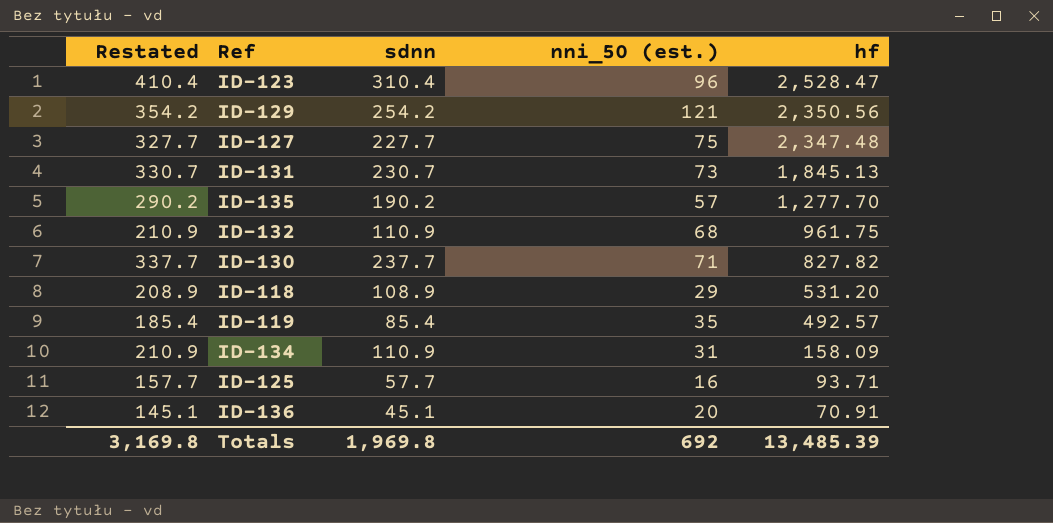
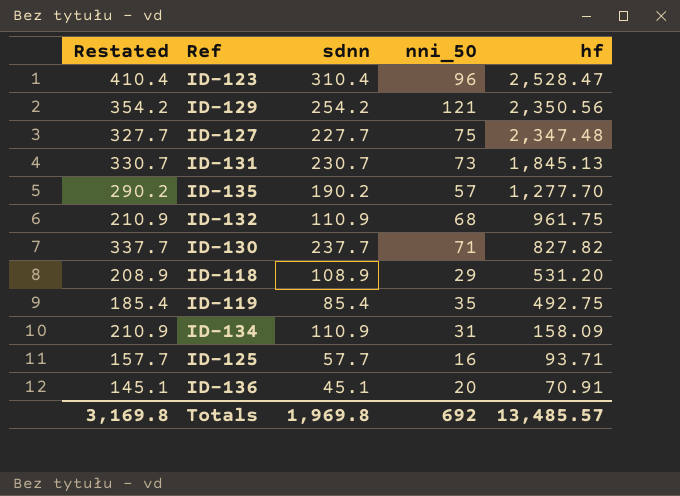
column name: nni_50 (est.) -> nni_50
ID-119 | hf: 492.57 -> 492.75
Totals | hf: 13,485.39 -> 13,485.57

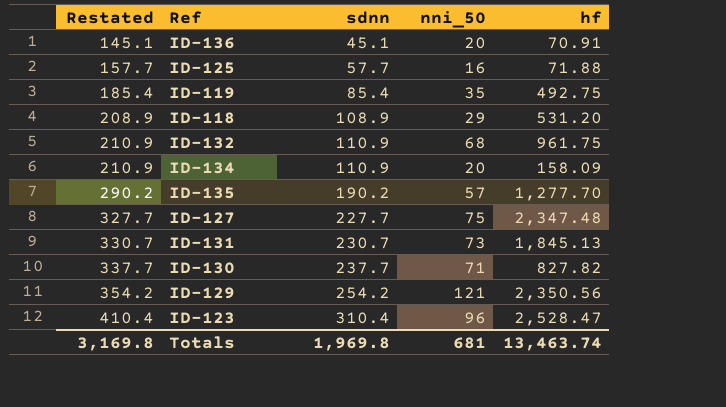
row order: hf descending -> Restated ascending
ID-125 | hf: 93.71 -> 71.88
ID-134 | nni_50: 31 -> 20
Totals | nni_50: 692 -> 681
Totals | hf: 13,485.57 -> 13,463.74

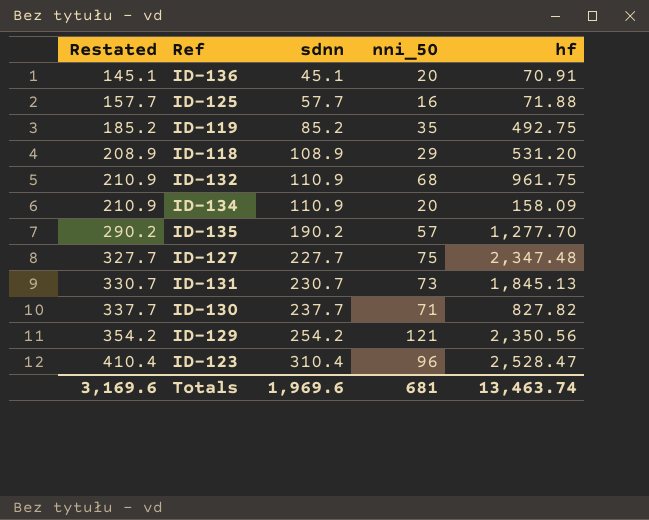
ID-119 | Restated: 185.4 -> 185.2
ID-119 | sdnn: 85.4 -> 85.2
Totals | Restated: 3,169.8 -> 3,169.6
Totals | sdnn: 1,969.8 -> 1,969.6

